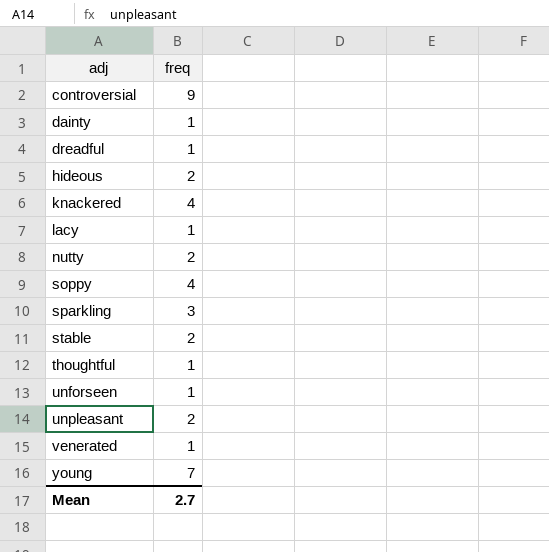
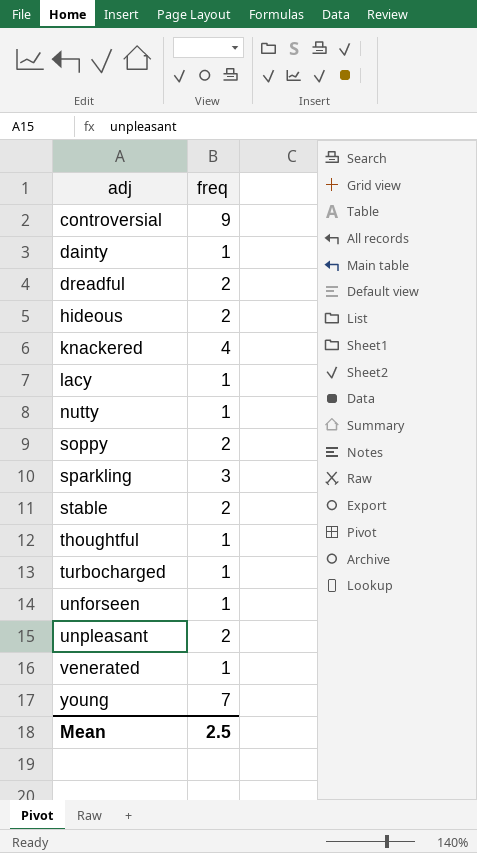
dreadful | freq: 1 -> 2
nutty | freq: 2 -> 1
soppy | freq: 4 -> 2
row turbocharged: none -> 1
Mean | freq: 2.7 -> 2.5

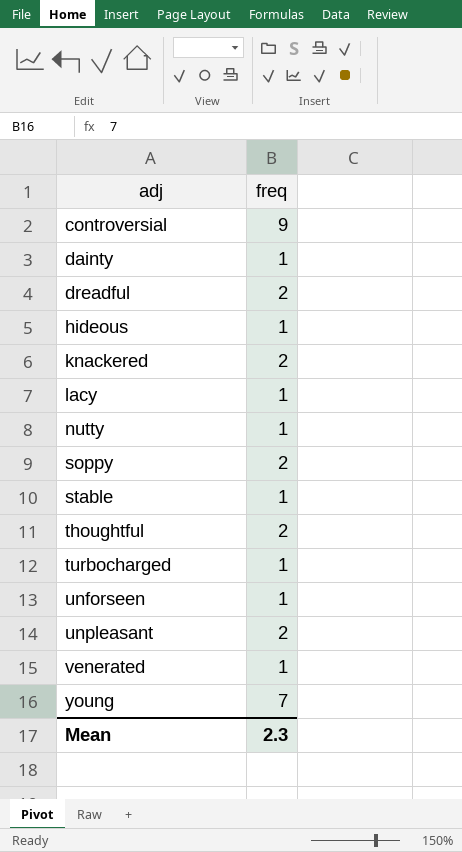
row sparkling: 3 -> none
hideous | freq: 2 -> 1
knackered | freq: 4 -> 2
stable | freq: 2 -> 1
thoughtful | freq: 1 -> 2
Mean | freq: 2.5 -> 2.3

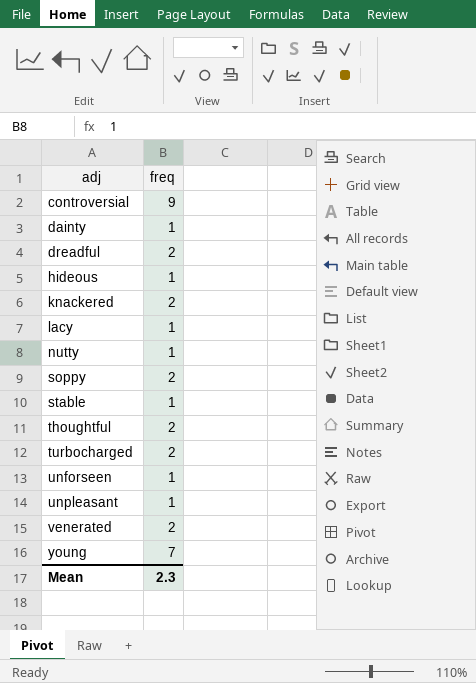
turbocharged | freq: 1 -> 2
unpleasant | freq: 2 -> 1
venerated | freq: 1 -> 2

